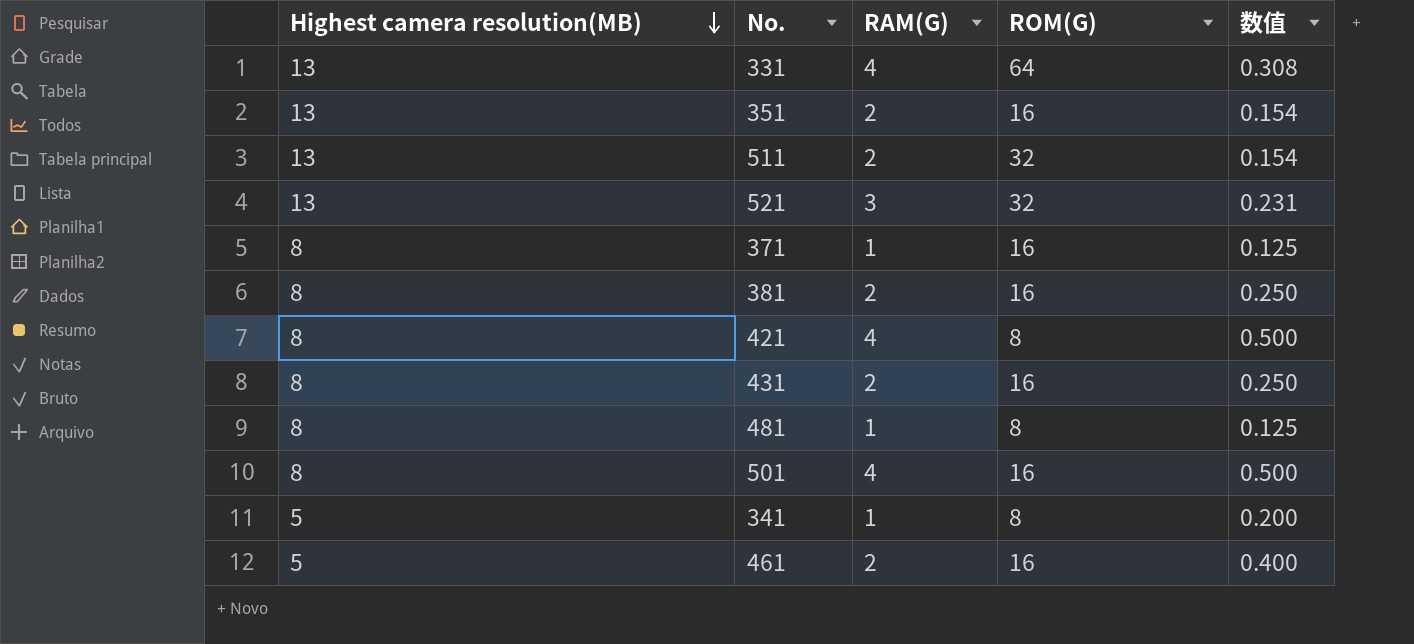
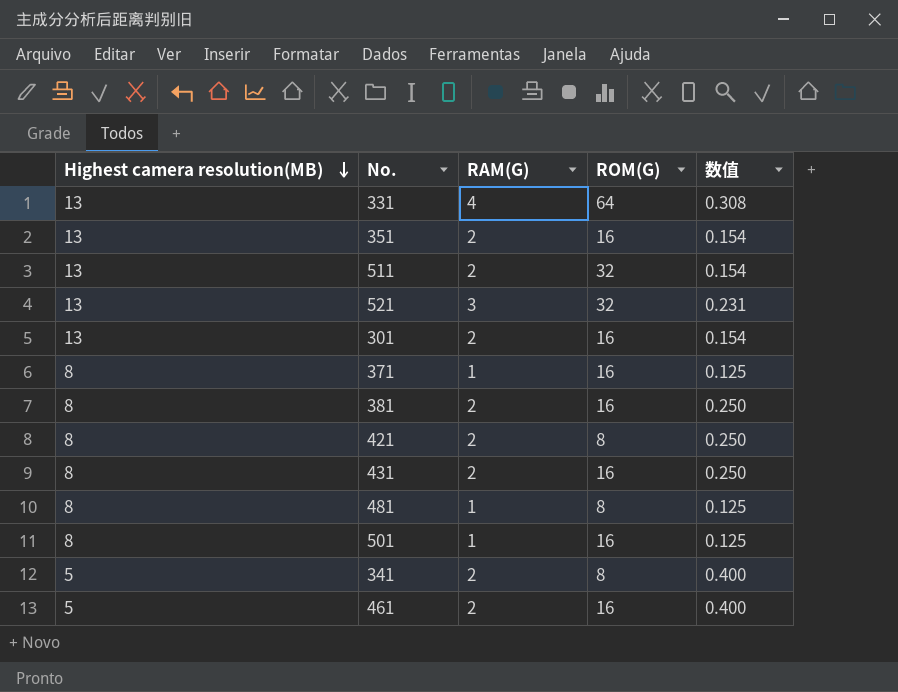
row 301: none -> 13 | 2 | 16 | 0.154
421 | RAM(G): 4 -> 2
421 | 数值: 0.500 -> 0.250
501 | RAM(G): 4 -> 1
501 | 数值: 0.500 -> 0.125
341 | RAM(G): 1 -> 2
341 | 数值: 0.200 -> 0.400

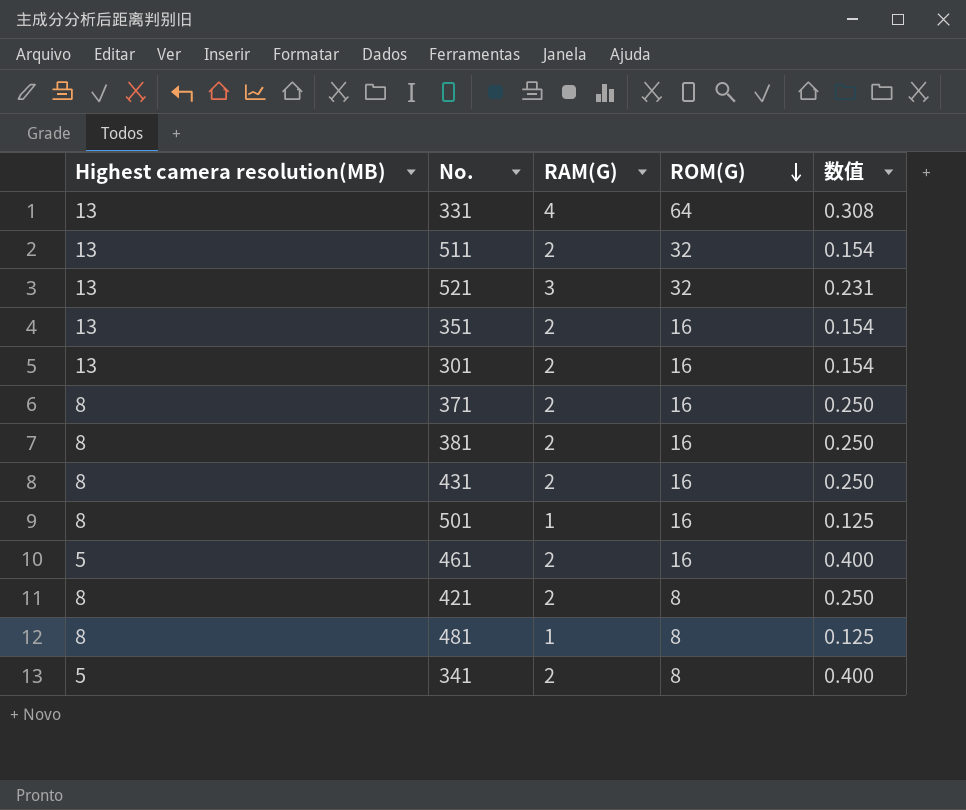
row order: Highest camera resolution(MB) descending -> ROM(G) descending
371 | RAM(G): 1 -> 2
371 | 数值: 0.125 -> 0.250

